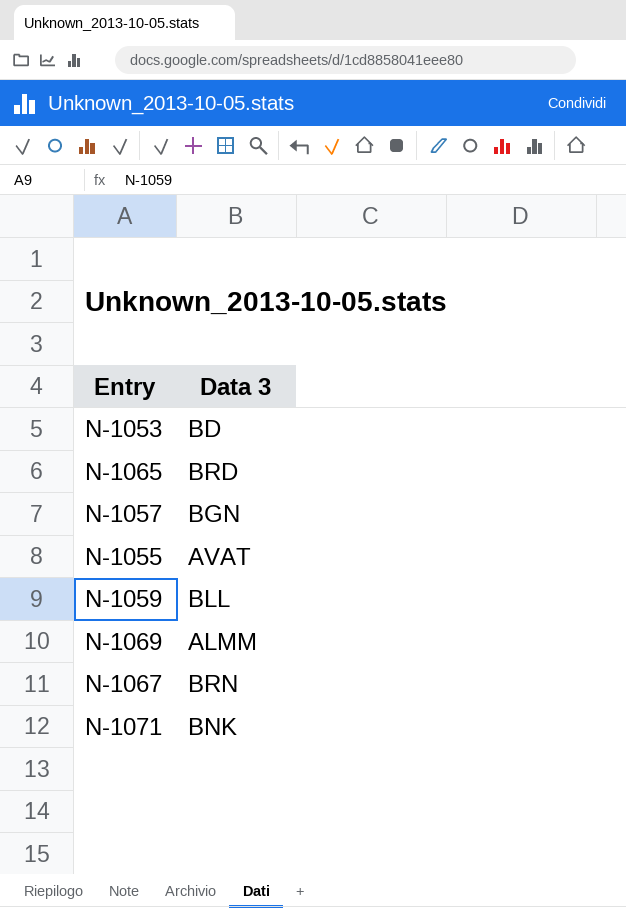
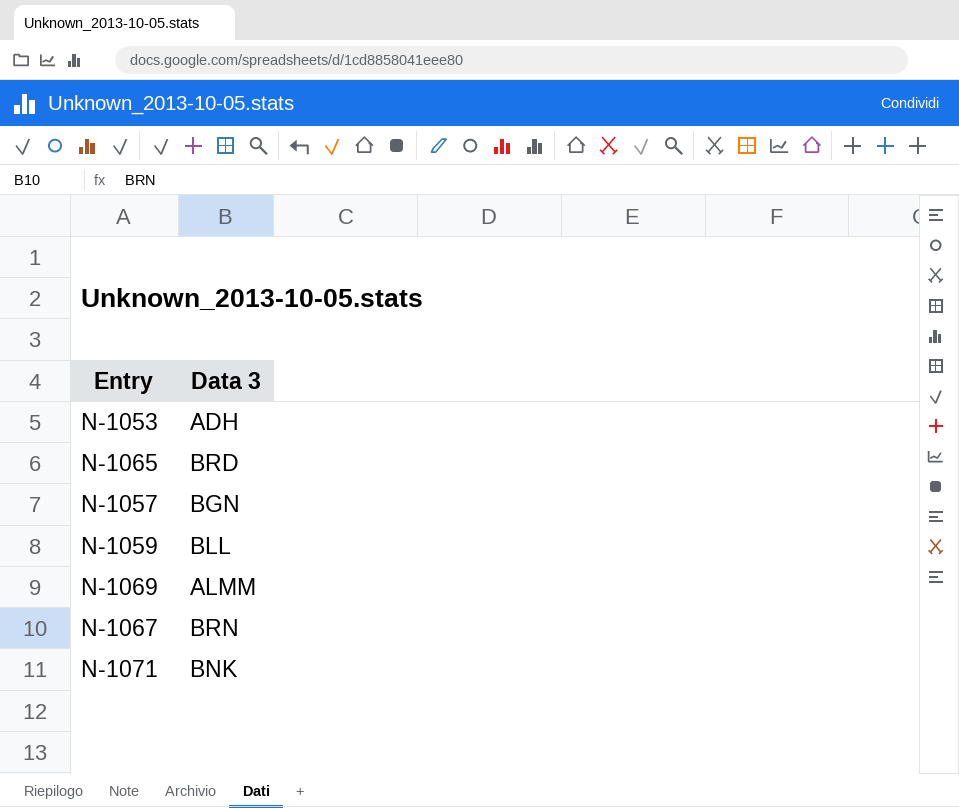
row N-1055: AVAT -> none
N-1053 | Data 3: BD -> ADH

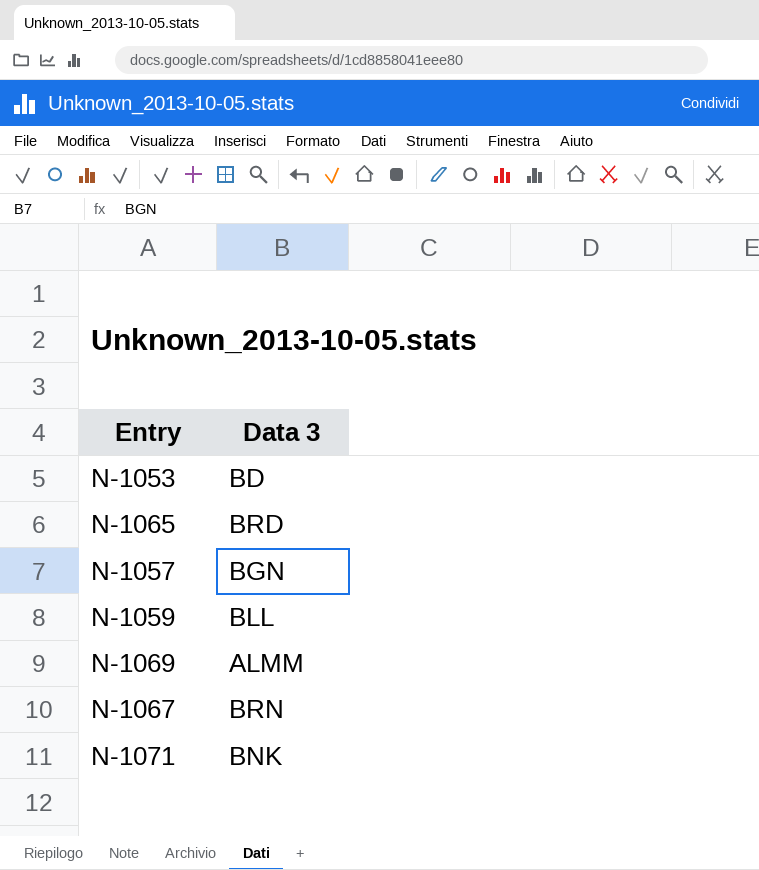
N-1053 | Data 3: ADH -> BD

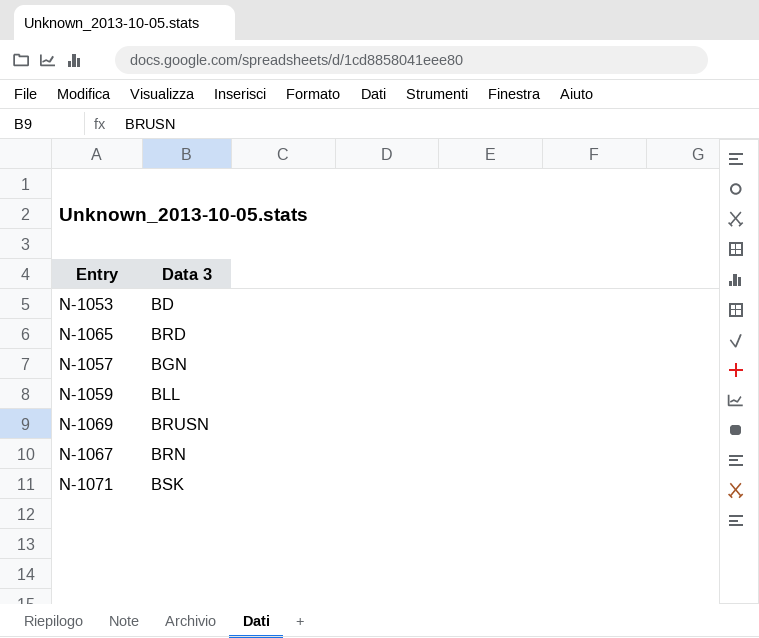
N-1069 | Data 3: ALMM -> BRUSN
N-1071 | Data 3: BNK -> BSK

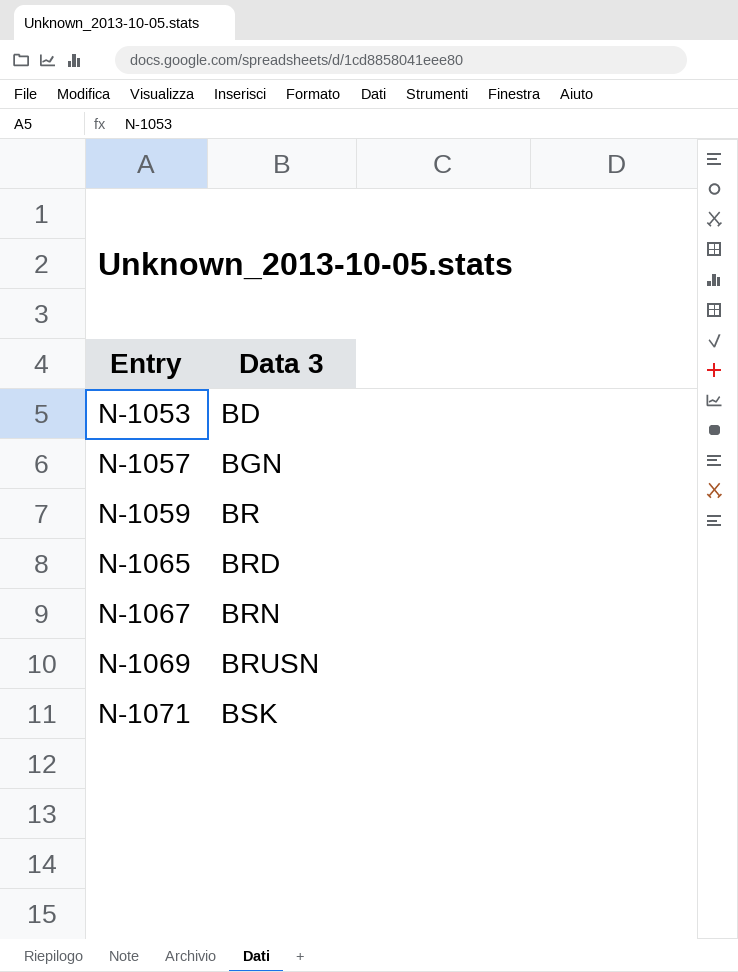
row order: none -> Entry ascending
N-1059 | Data 3: BLL -> BR

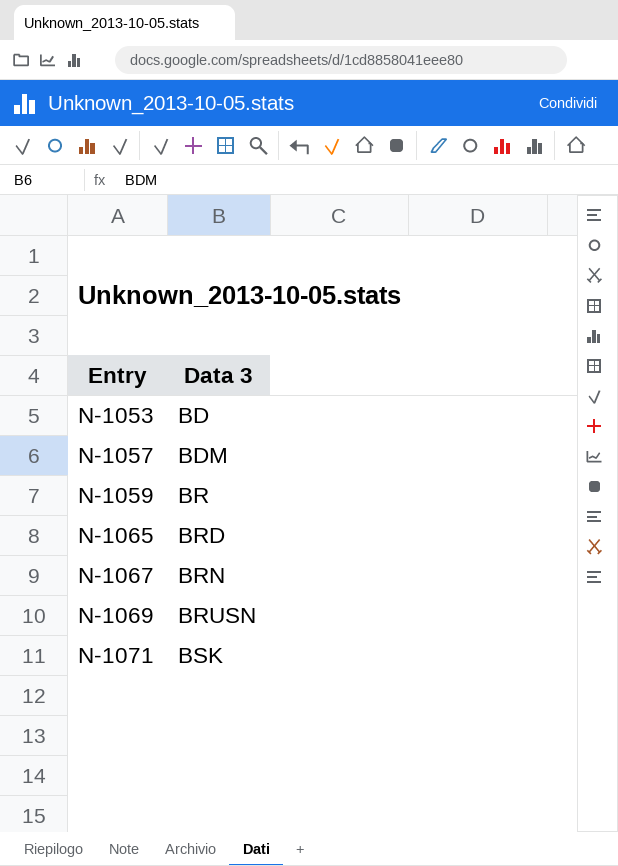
N-1057 | Data 3: BGN -> BDM

